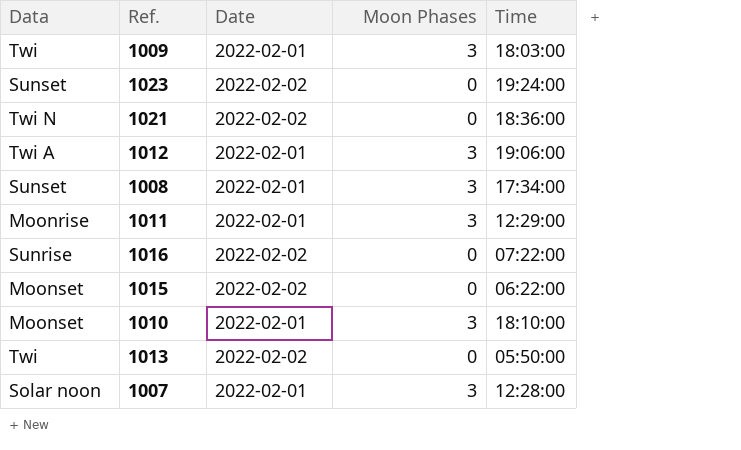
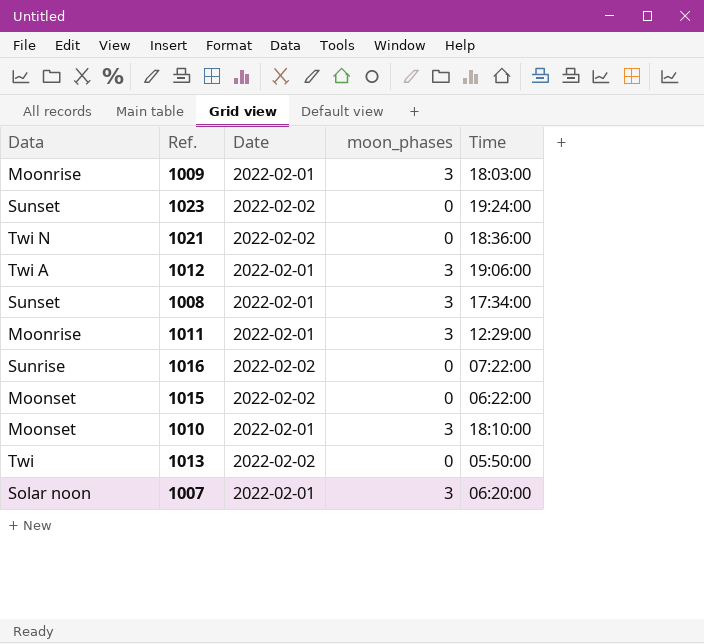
column name: Moon Phases -> moon_phases
1009 | Data: Twi -> Moonrise
1007 | Time: 12:28:00 -> 06:20:00

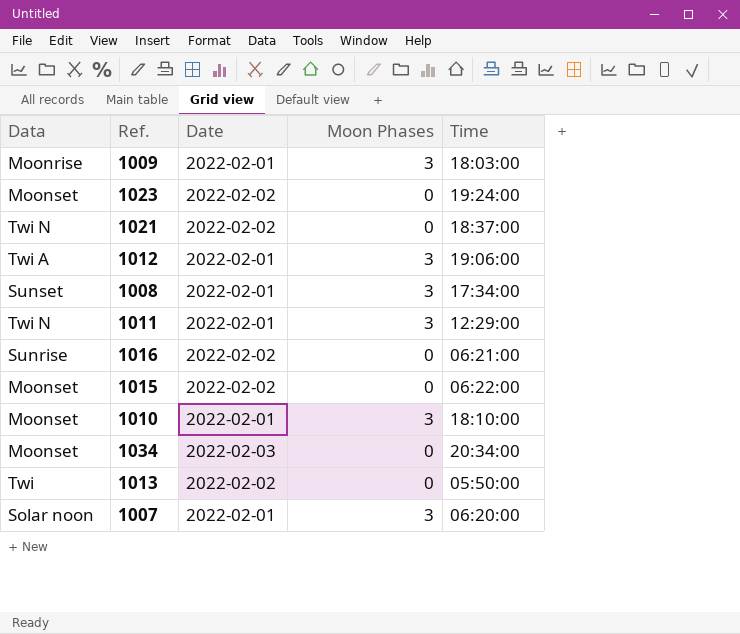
column name: moon_phases -> Moon Phases
1023 | Data: Sunset -> Moonset
1021 | Time: 18:36:00 -> 18:37:00
1011 | Data: Moonrise -> Twi N
1016 | Time: 07:22:00 -> 06:21:00
row 1034: none -> Moonset | 2022-02-03 | 0 | 20:34:00

